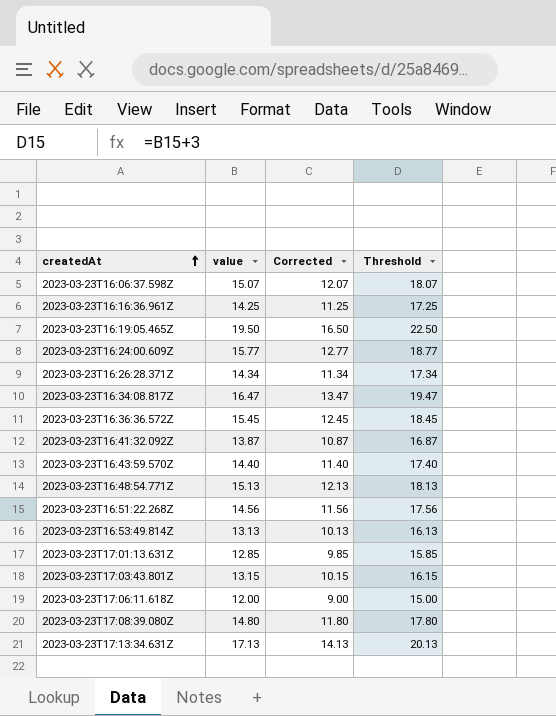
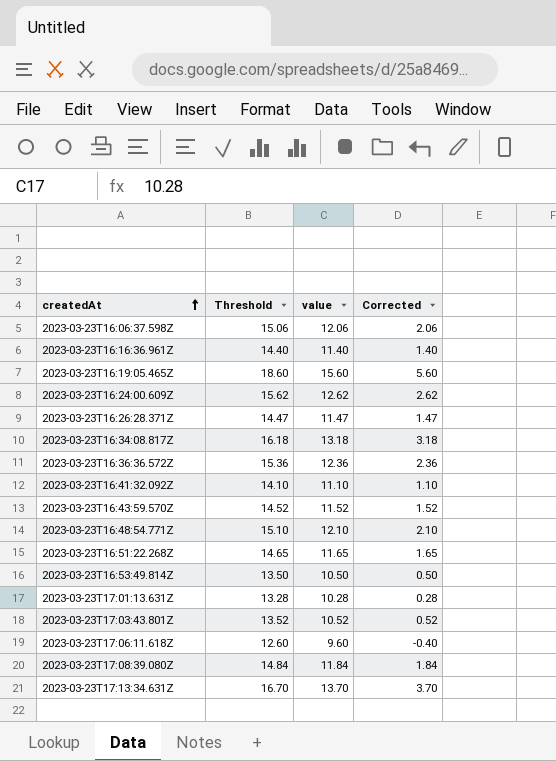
column Threshold | position: 4 -> 2
column Corrected | formula: [value] - 3 -> [value] - 10
2023-03-23T16:06:37.598Z | Threshold: 18.07 -> 15.06
2023-03-23T16:06:37.598Z | value: 15.07 -> 12.06
2023-03-23T16:16:36.961Z | Threshold: 17.25 -> 14.40
2023-03-23T16:16:36.961Z | value: 14.25 -> 11.40
2023-03-23T16:19:05.465Z | Threshold: 22.50 -> 18.60
2023-03-23T16:19:05.465Z | value: 19.50 -> 15.60
2023-03-23T16:24:00.609Z | Threshold: 18.77 -> 15.62
2023-03-23T16:24:00.609Z | value: 15.77 -> 12.62
2023-03-23T16:26:28.371Z | Threshold: 17.34 -> 14.47
2023-03-23T16:26:28.371Z | value: 14.34 -> 11.47
2023-03-23T16:34:08.817Z | Threshold: 19.47 -> 16.18
2023-03-23T16:34:08.817Z | value: 16.47 -> 13.18
2023-03-23T16:36:36.572Z | Threshold: 18.45 -> 15.36
2023-03-23T16:36:36.572Z | value: 15.45 -> 12.36
2023-03-23T16:41:32.092Z | Threshold: 16.87 -> 14.10
2023-03-23T16:41:32.092Z | value: 13.87 -> 11.10
2023-03-23T16:43:59.570Z | Threshold: 17.40 -> 14.52
2023-03-23T16:43:59.570Z | value: 14.40 -> 11.52
2023-03-23T16:48:54.771Z | Threshold: 18.13 -> 15.10
2023-03-23T16:48:54.771Z | value: 15.13 -> 12.10
2023-03-23T16:51:22.268Z | Threshold: 17.56 -> 14.65
2023-03-23T16:51:22.268Z | value: 14.56 -> 11.65
2023-03-23T16:53:49.814Z | Threshold: 16.13 -> 13.50
2023-03-23T16:53:49.814Z | value: 13.13 -> 10.50
2023-03-23T17:01:13.631Z | Threshold: 15.85 -> 13.28
2023-03-23T17:01:13.631Z | value: 12.85 -> 10.28
2023-03-23T17:03:43.801Z | Threshold: 16.15 -> 13.52
2023-03-23T17:03:43.801Z | value: 13.15 -> 10.52
2023-03-23T17:06:11.618Z | Threshold: 15.00 -> 12.60
2023-03-23T17:06:11.618Z | value: 12.00 -> 9.60
2023-03-23T17:08:39.080Z | Threshold: 17.80 -> 14.84
2023-03-23T17:08:39.080Z | value: 14.80 -> 11.84
2023-03-23T17:13:34.631Z | Threshold: 20.13 -> 16.70
2023-03-23T17:13:34.631Z | value: 17.13 -> 13.70

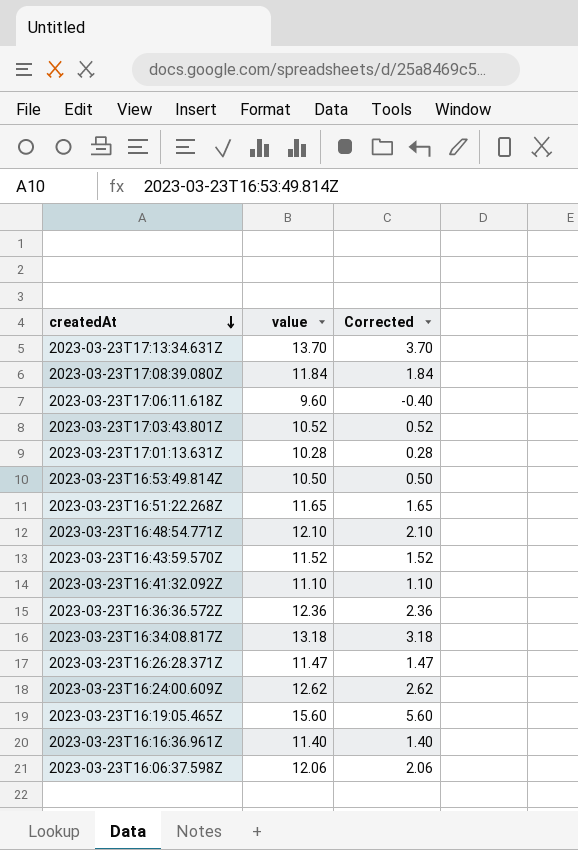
row order: createdAt ascending -> createdAt descending
column Threshold | formula: [value] + 3 -> none

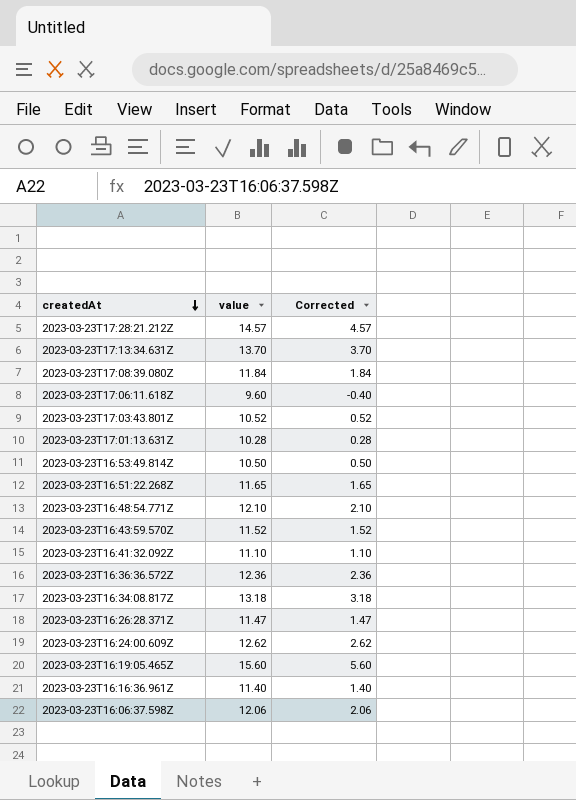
row 2023-03-23T17:28:21.212Z: none -> 14.57 | 4.57

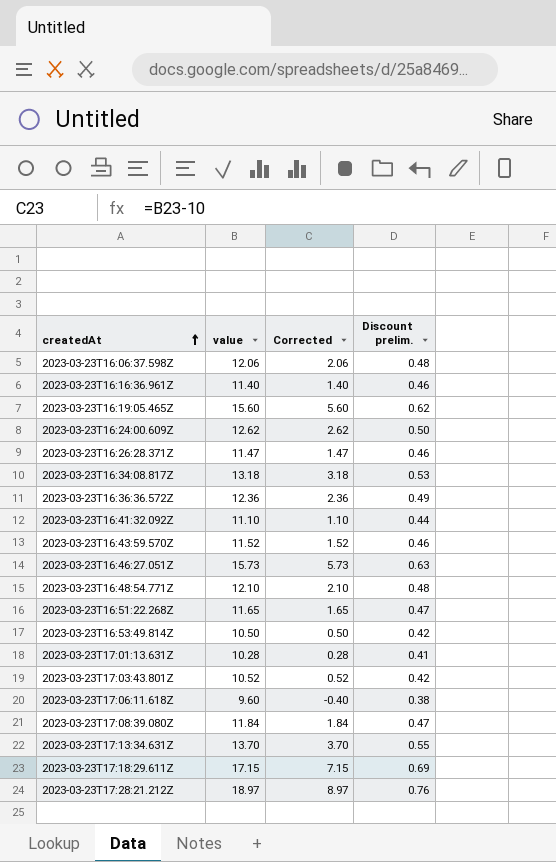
row order: createdAt descending -> createdAt ascending
column Discount prelim. | formula: none -> [value] * 0.04
row 2023-03-23T16:46:27.051Z: none -> 15.73 | 5.73 | 0.63
row 2023-03-23T17:18:29.611Z: none -> 17.15 | 7.15 | 0.69
2023-03-23T17:28:21.212Z | value: 14.57 -> 18.97
2023-03-23T17:28:21.212Z | Corrected: 4.57 -> 8.97

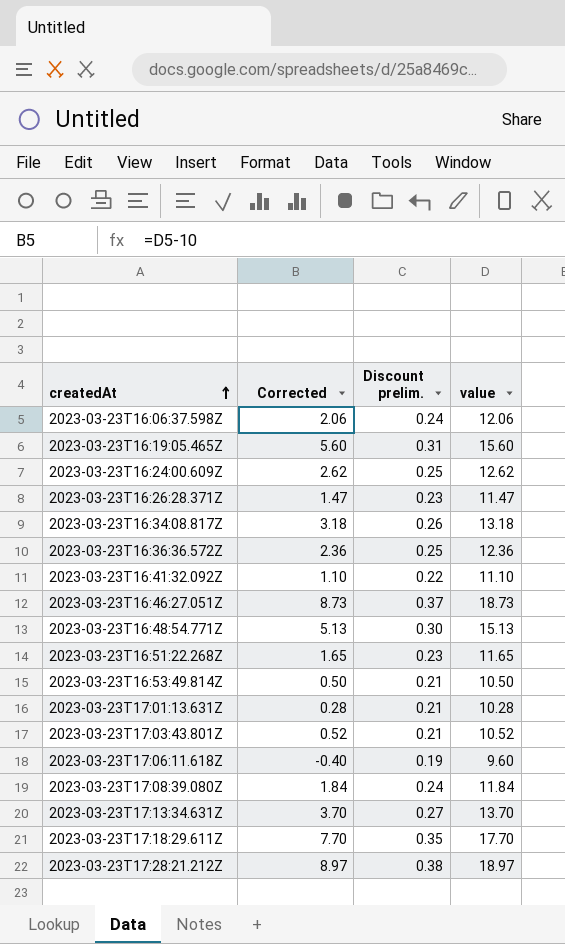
column Discount prelim. | formula: [value] * 0.04 -> [value] * 0.02
column value | position: 2 -> 4
row 2023-03-23T16:16:36.961Z: 11.40 | 1.40 | 0.46 -> none
row 2023-03-23T16:43:59.570Z: 11.52 | 1.52 | 0.46 -> none
2023-03-23T16:46:27.051Z | Corrected: 5.73 -> 8.73
2023-03-23T16:46:27.051Z | value: 15.73 -> 18.73
2023-03-23T16:48:54.771Z | Corrected: 2.10 -> 5.13
2023-03-23T16:48:54.771Z | value: 12.10 -> 15.13
2023-03-23T17:18:29.611Z | Corrected: 7.15 -> 7.70
2023-03-23T17:18:29.611Z | value: 17.15 -> 17.70

